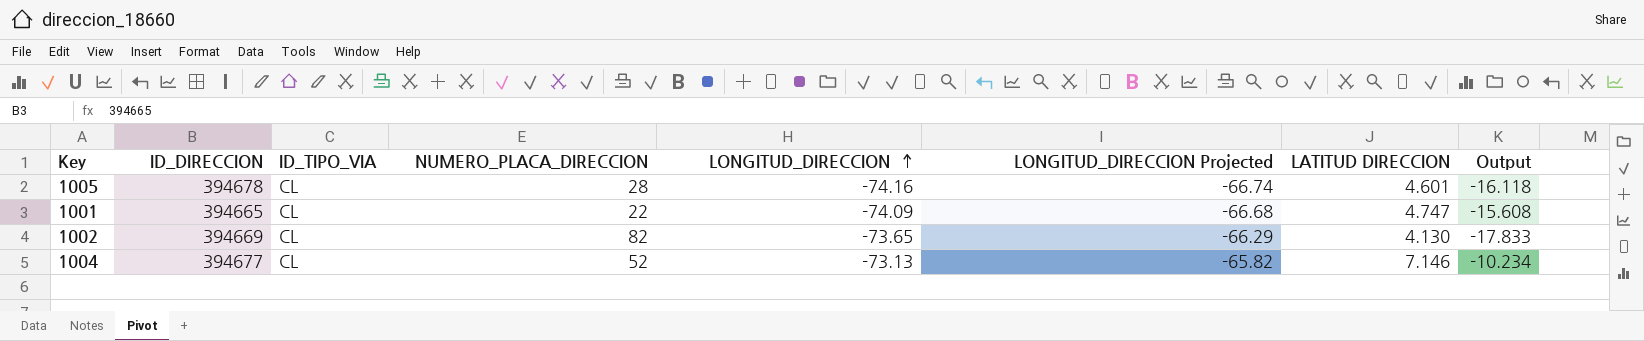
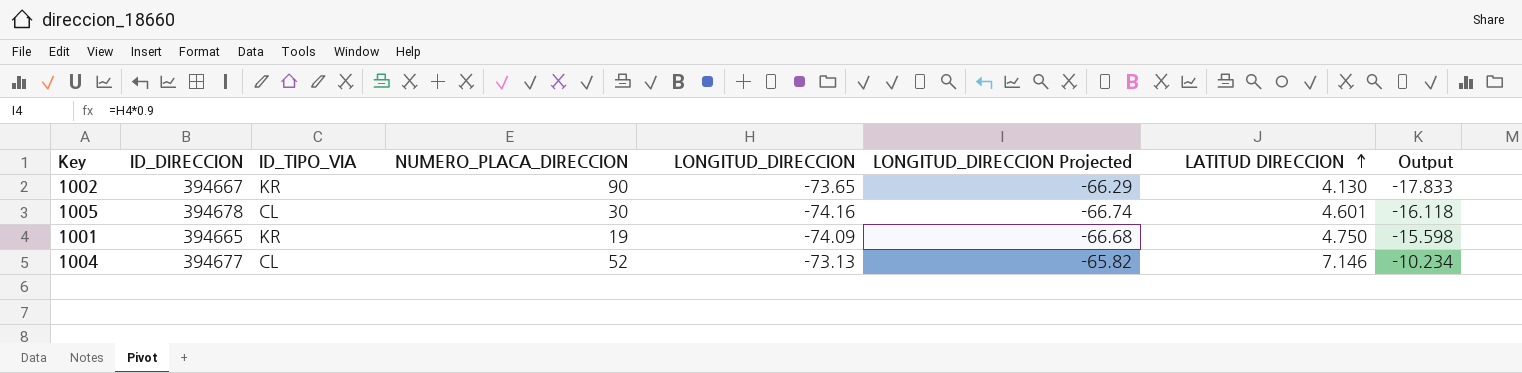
row order: LONGITUD_DIRECCION ascending -> LATITUD DIRECCION ascending
1002 | ID_DIRECCION: 394669 -> 394667
1002 | ID_TIPO_VIA: CL -> KR
1002 | NUMERO_PLACA_DIRECCION: 82 -> 90
1005 | NUMERO_PLACA_DIRECCION: 28 -> 30
1001 | ID_TIPO_VIA: CL -> KR
1001 | NUMERO_PLACA_DIRECCION: 22 -> 19
1001 | LATITUD DIRECCION: 4.747 -> 4.750
1001 | Output: -15.608 -> -15.598

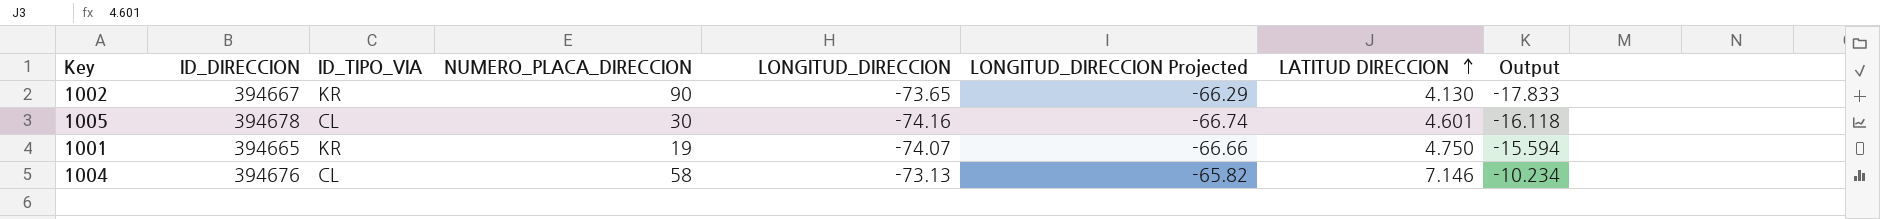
1001 | LONGITUD_DIRECCION: -74.09 -> -74.07
1001 | LONGITUD_DIRECCION Projected: -66.68 -> -66.66
1001 | Output: -15.598 -> -15.594
1004 | ID_DIRECCION: 394677 -> 394676
1004 | NUMERO_PLACA_DIRECCION: 52 -> 58

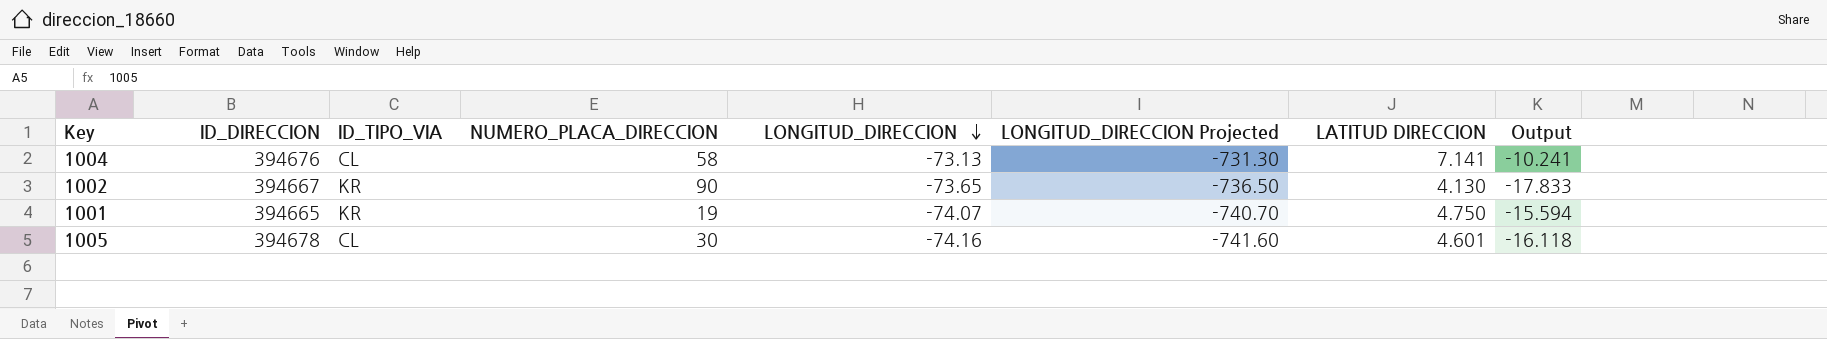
row order: LATITUD DIRECCION ascending -> LONGITUD_DIRECCION descending
column LONGITUD_DIRECCION Projected | formula: [LONGITUD_DIRECCION] * 0.9 -> [LONGITUD_DIRECCION] * 10
1004 | LATITUD DIRECCION: 7.146 -> 7.141
1004 | Output: -10.234 -> -10.241

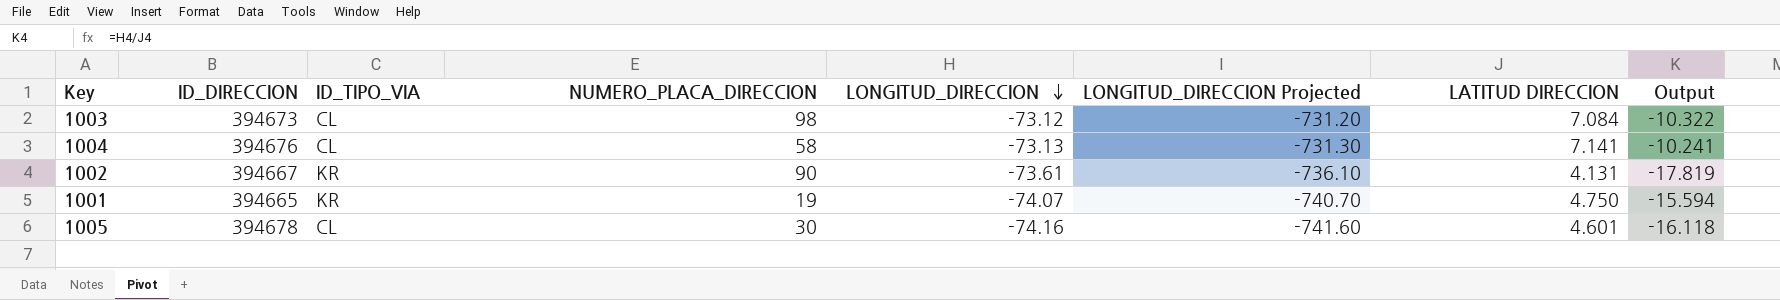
row 1003: none -> 394673 | CL | 98 | -73.12 | -731.20 | 7.084 | -10.322
1002 | LONGITUD_DIRECCION: -73.65 -> -73.61
1002 | LONGITUD_DIRECCION Projected: -736.50 -> -736.10
1002 | LATITUD DIRECCION: 4.130 -> 4.131
1002 | Output: -17.833 -> -17.819

